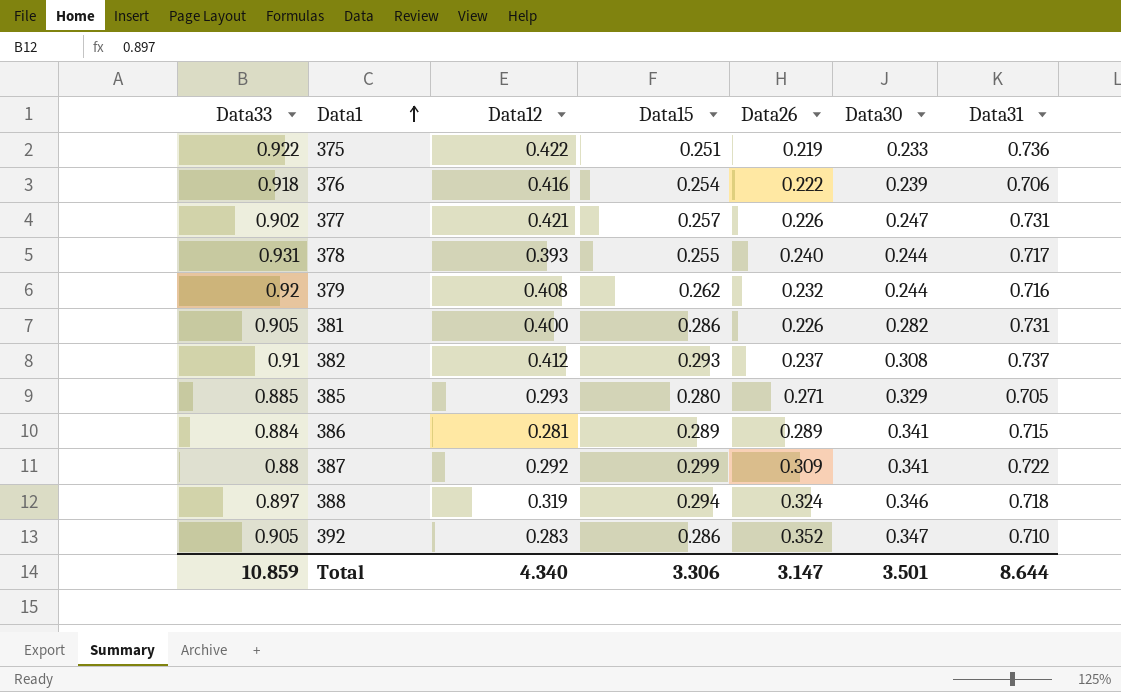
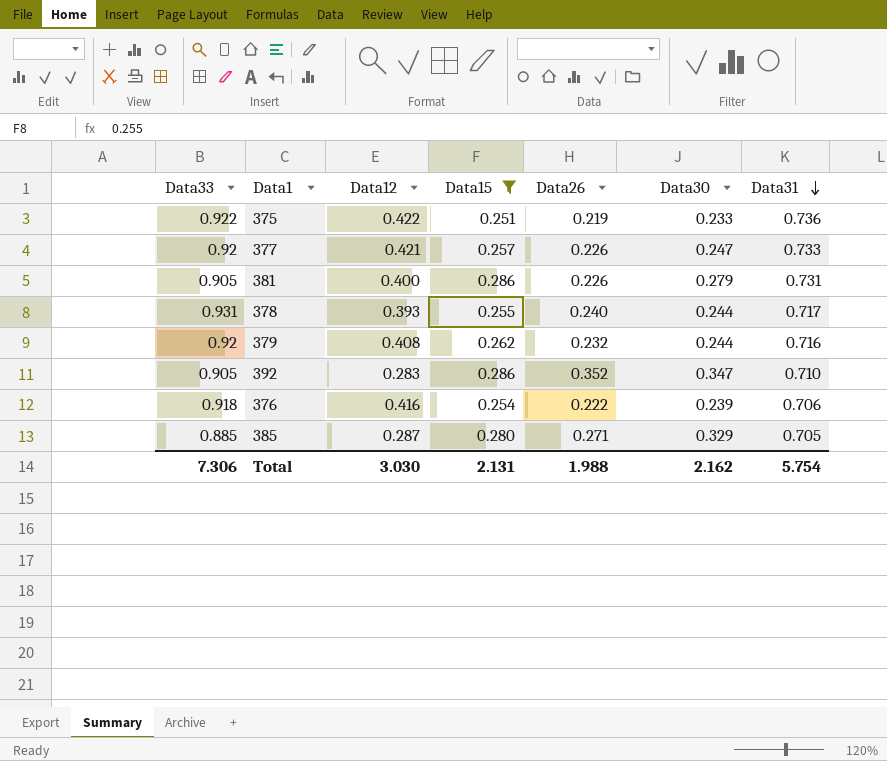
filter: none -> Data15 <= 0.286
row order: Data1 ascending -> Data31 descending
377 | Data33: 0.902 -> 0.92
377 | Data31: 0.731 -> 0.733
381 | Data30: 0.282 -> 0.279
385 | Data12: 0.293 -> 0.287
Total | Data33: 10.859 -> 7.306
Total | Data12: 4.340 -> 3.030
Total | Data15: 3.306 -> 2.131
Total | Data26: 3.147 -> 1.988
Total | Data30: 3.501 -> 2.162
Total | Data31: 8.644 -> 5.754

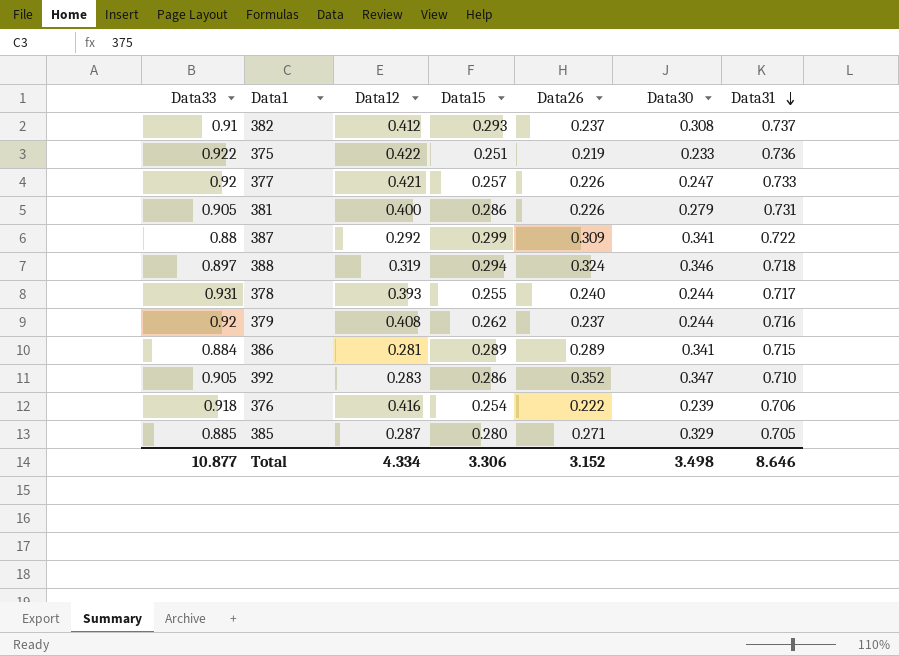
filter: Data15 <= 0.286 -> none
379 | Data26: 0.232 -> 0.237
Total | Data33: 7.306 -> 10.877
Total | Data12: 3.030 -> 4.334
Total | Data15: 2.131 -> 3.306
Total | Data26: 1.988 -> 3.152
Total | Data30: 2.162 -> 3.498
Total | Data31: 5.754 -> 8.646

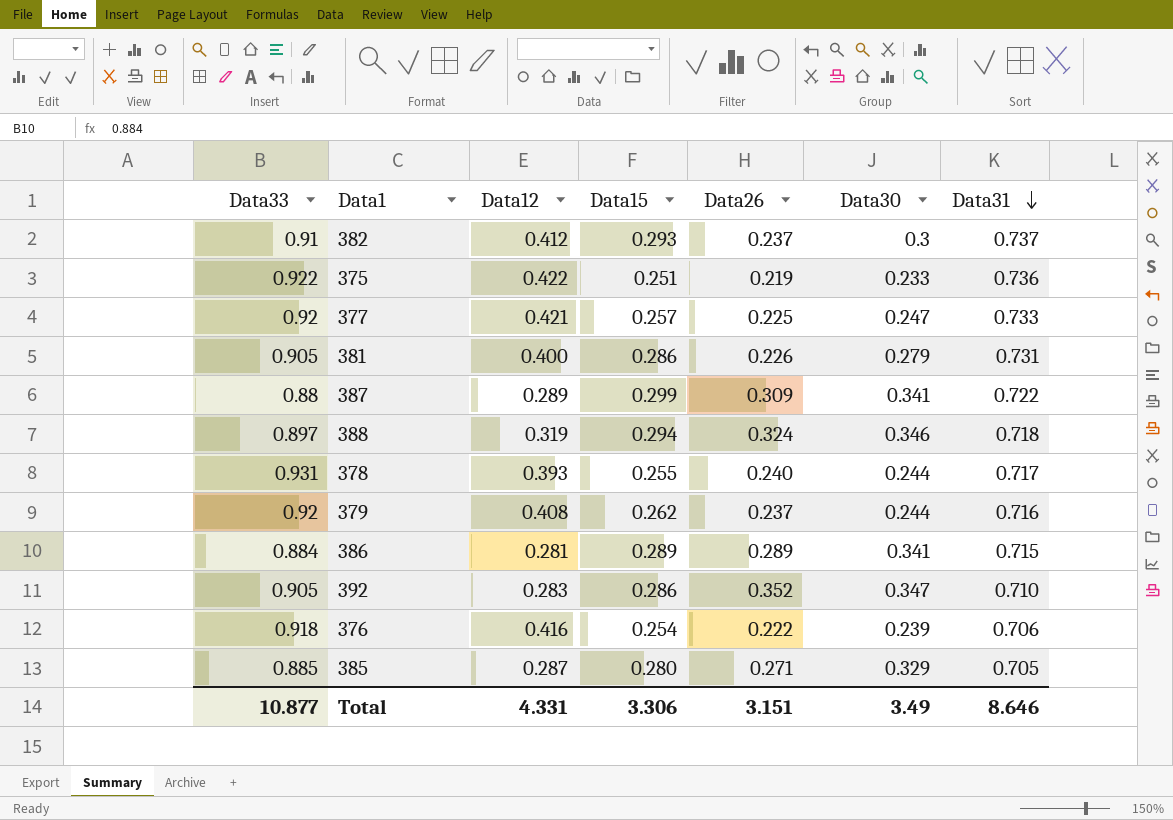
382 | Data30: 0.308 -> 0.3
377 | Data26: 0.226 -> 0.225
387 | Data12: 0.292 -> 0.289
Total | Data12: 4.334 -> 4.331
Total | Data26: 3.152 -> 3.151
Total | Data30: 3.498 -> 3.49

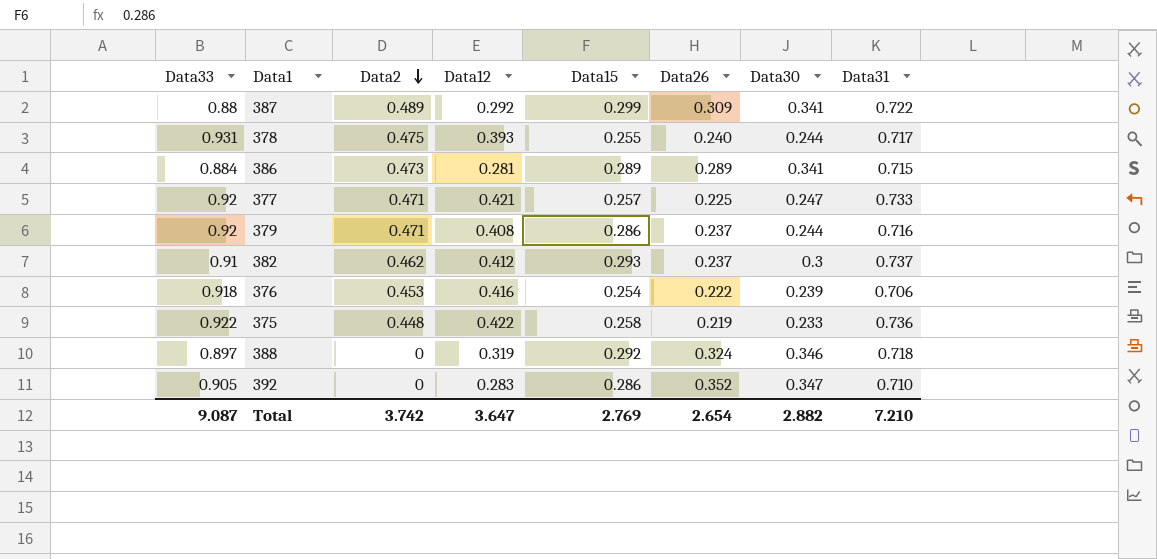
row order: Data31 descending -> Data2 descending
column Data2 | position: none -> 3
row 381: 0.905 | 0.400 | 0.286 | 0.226 | 0.279 | 0.731 -> none
row 385: 0.885 | 0.287 | 0.280 | 0.271 | 0.329 | 0.705 -> none
387 | Data12: 0.289 -> 0.292
379 | Data15: 0.262 -> 0.286
375 | Data15: 0.251 -> 0.258
388 | Data15: 0.294 -> 0.292
Total | Data33: 10.877 -> 9.087
Total | Data12: 4.331 -> 3.647
Total | Data15: 3.306 -> 2.769
Total | Data26: 3.151 -> 2.654
Total | Data30: 3.49 -> 2.882
Total | Data31: 8.646 -> 7.210

